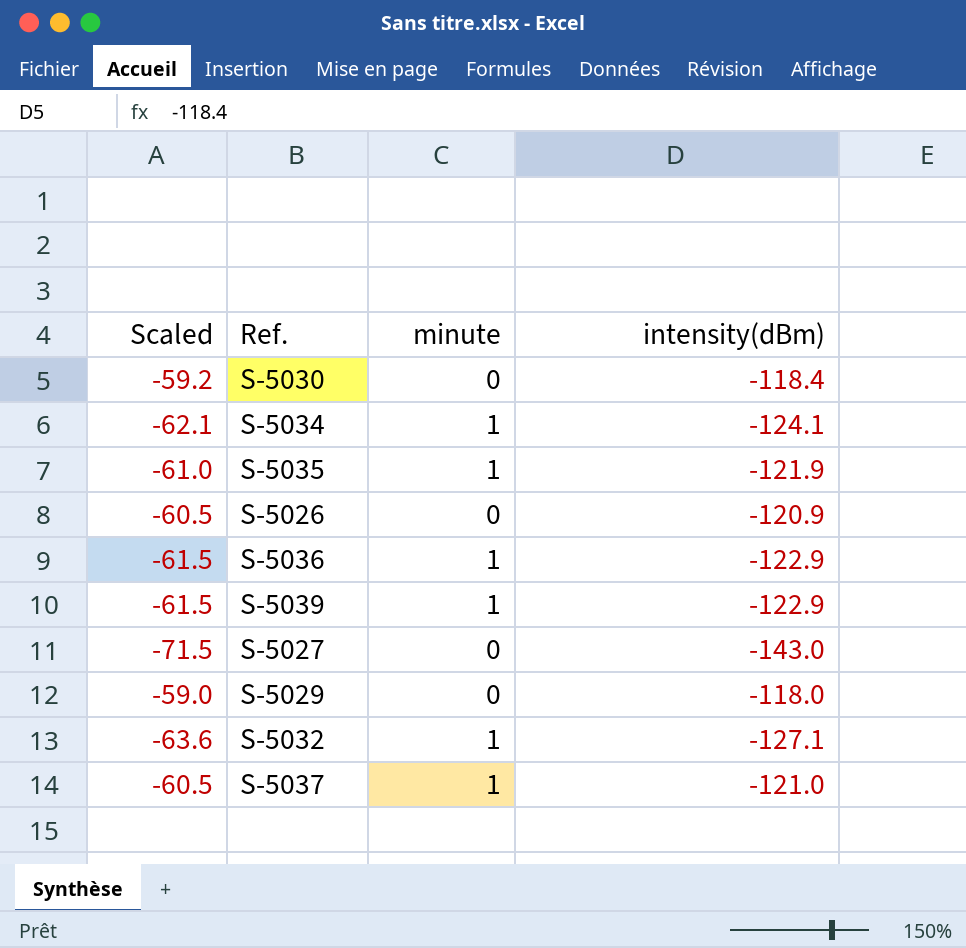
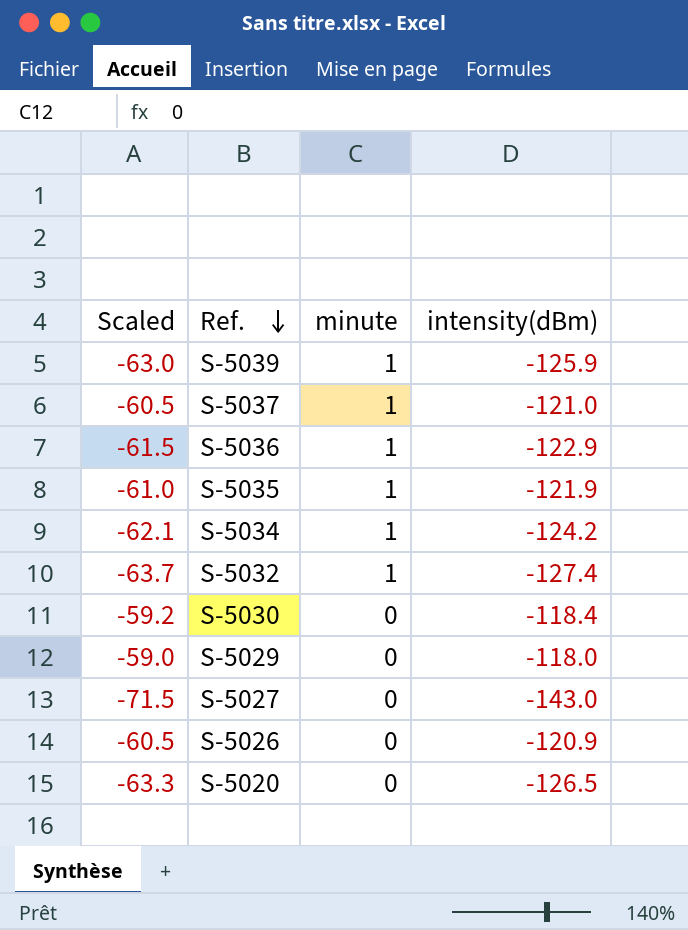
row order: none -> Ref. descending
S-5039 | Scaled: -61.5 -> -63.0
S-5039 | intensity(dBm): -122.9 -> -125.9
S-5034 | intensity(dBm): -124.1 -> -124.2
S-5032 | Scaled: -63.6 -> -63.7
S-5032 | intensity(dBm): -127.1 -> -127.4
row S-5020: none -> -63.3 | 0 | -126.5

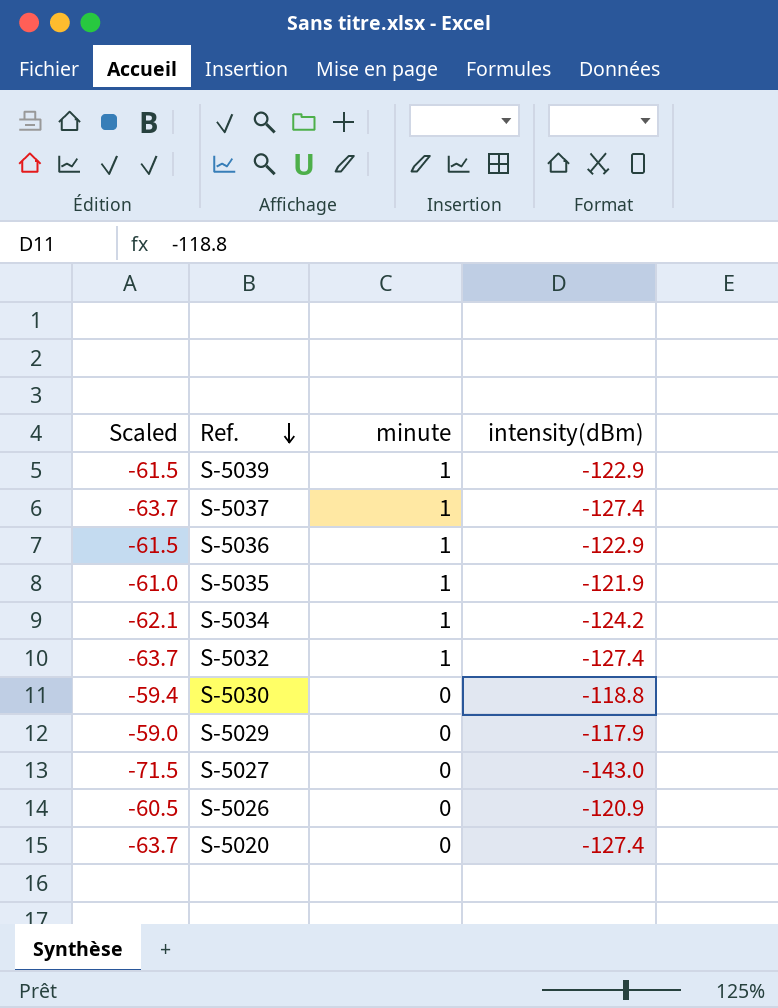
S-5039 | Scaled: -63.0 -> -61.5
S-5039 | intensity(dBm): -125.9 -> -122.9
S-5037 | Scaled: -60.5 -> -63.7
S-5037 | intensity(dBm): -121.0 -> -127.4
S-5030 | Scaled: -59.2 -> -59.4
S-5030 | intensity(dBm): -118.4 -> -118.8
S-5029 | intensity(dBm): -118.0 -> -117.9
S-5020 | Scaled: -63.3 -> -63.7
S-5020 | intensity(dBm): -126.5 -> -127.4

